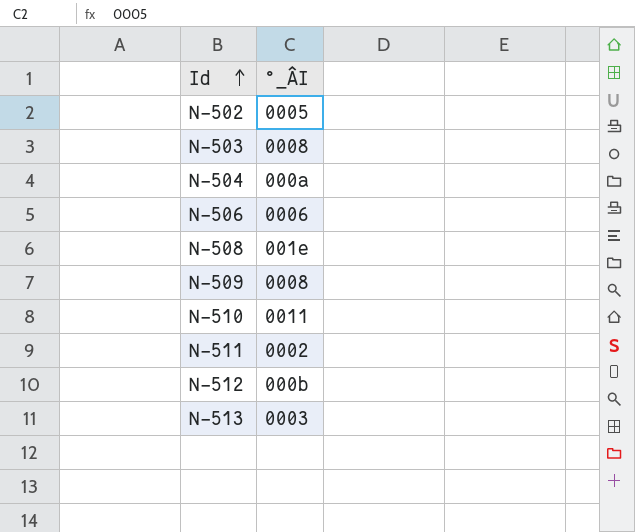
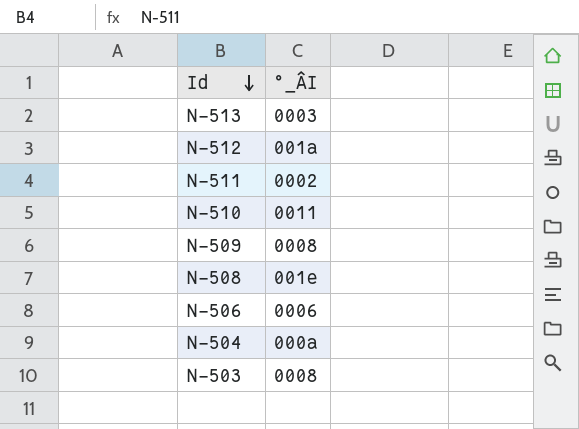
row order: Id ascending -> Id descending
row N-502: 0005 -> none
N-512 | °_ÂI: 000b -> 001a

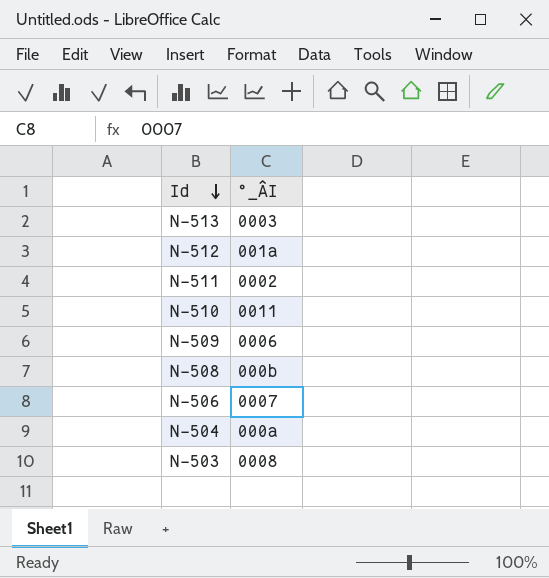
N-509 | °_ÂI: 0008 -> 0006
N-508 | °_ÂI: 001e -> 000b
N-506 | °_ÂI: 0006 -> 0007

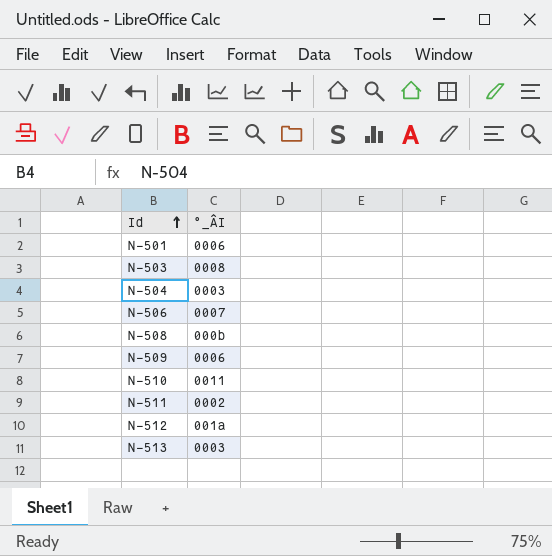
row order: Id descending -> Id ascending
row N-501: none -> 0006
N-504 | °_ÂI: 000a -> 0003

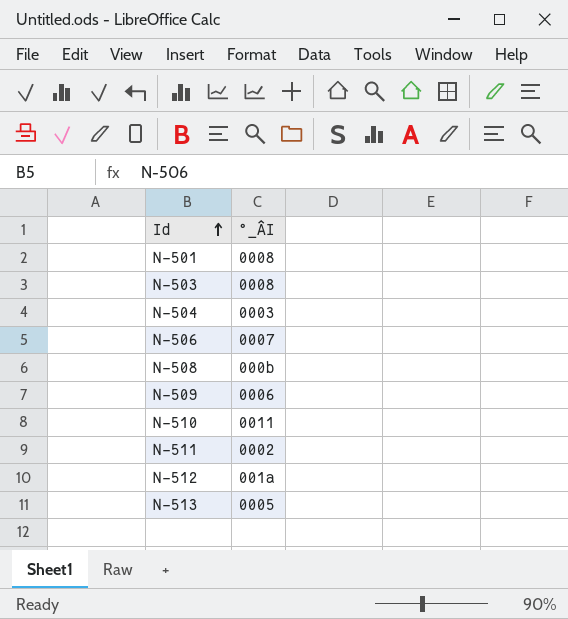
N-501 | °_ÂI: 0006 -> 0008
N-513 | °_ÂI: 0003 -> 0005

